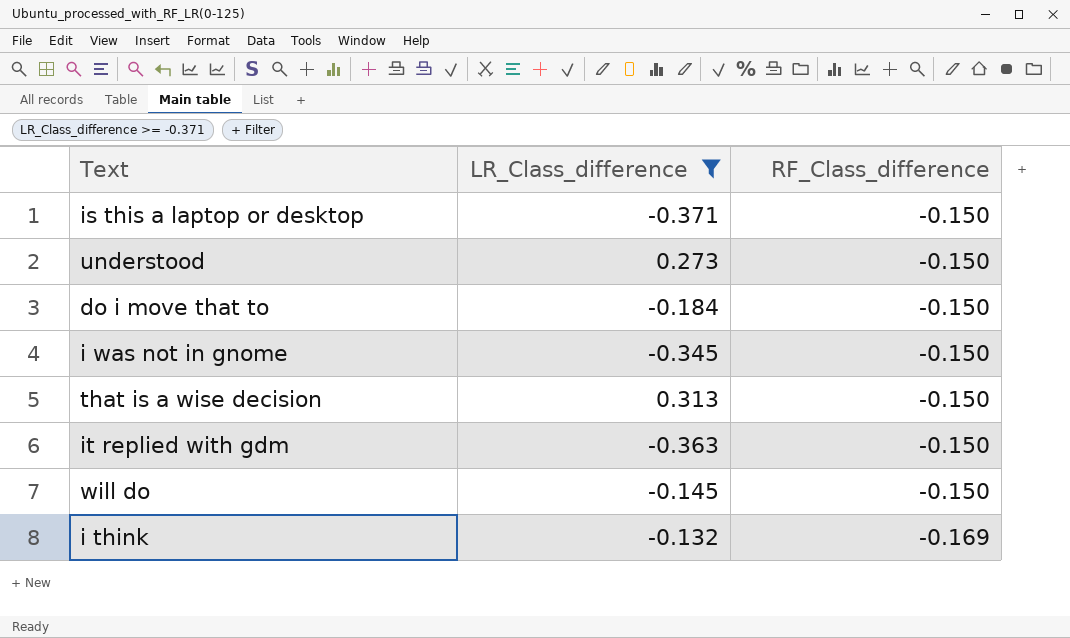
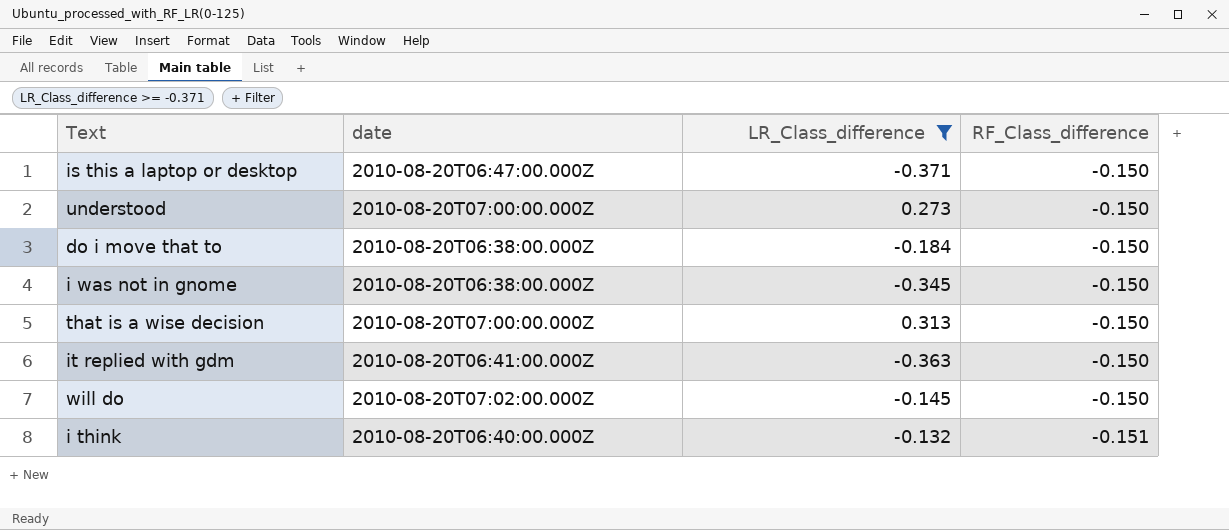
column date | position: none -> 2
i think | RF_Class_difference: -0.169 -> -0.151

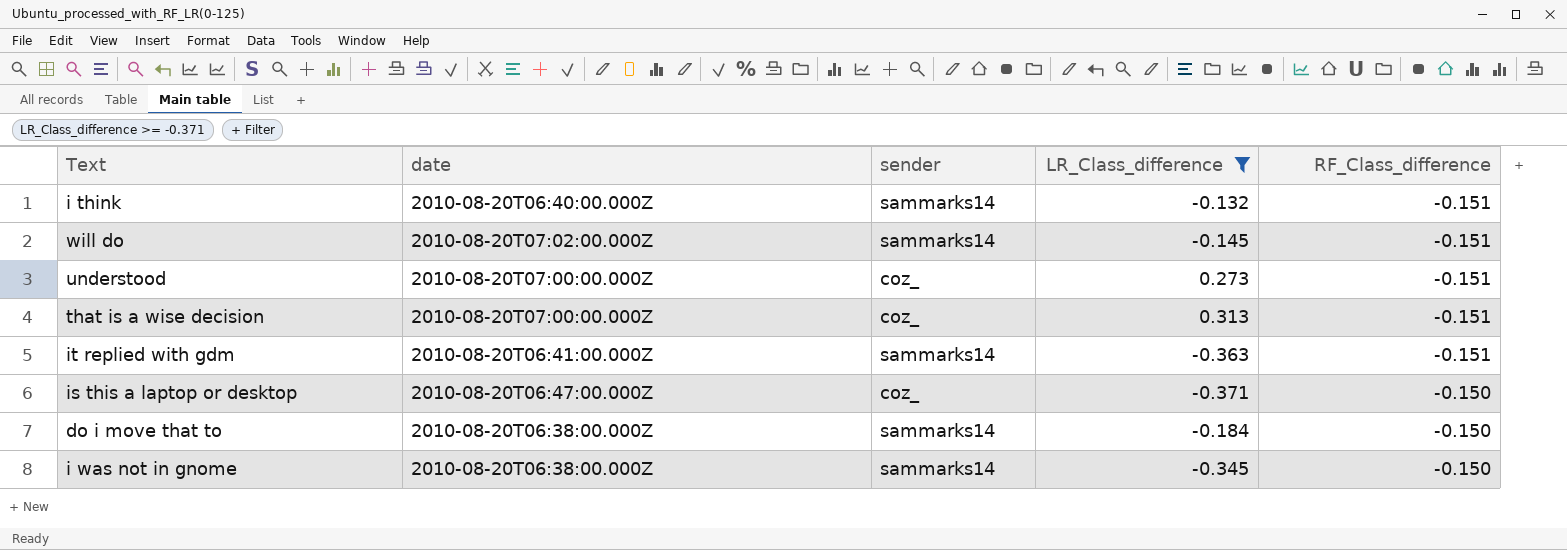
row order: RF_Class_difference descending -> RF_Class_difference ascending
column sender | position: none -> 3
will do | RF_Class_difference: -0.150 -> -0.151
understood | RF_Class_difference: -0.150 -> -0.151
that is a wise decision | RF_Class_difference: -0.150 -> -0.151
it replied with gdm | RF_Class_difference: -0.150 -> -0.151

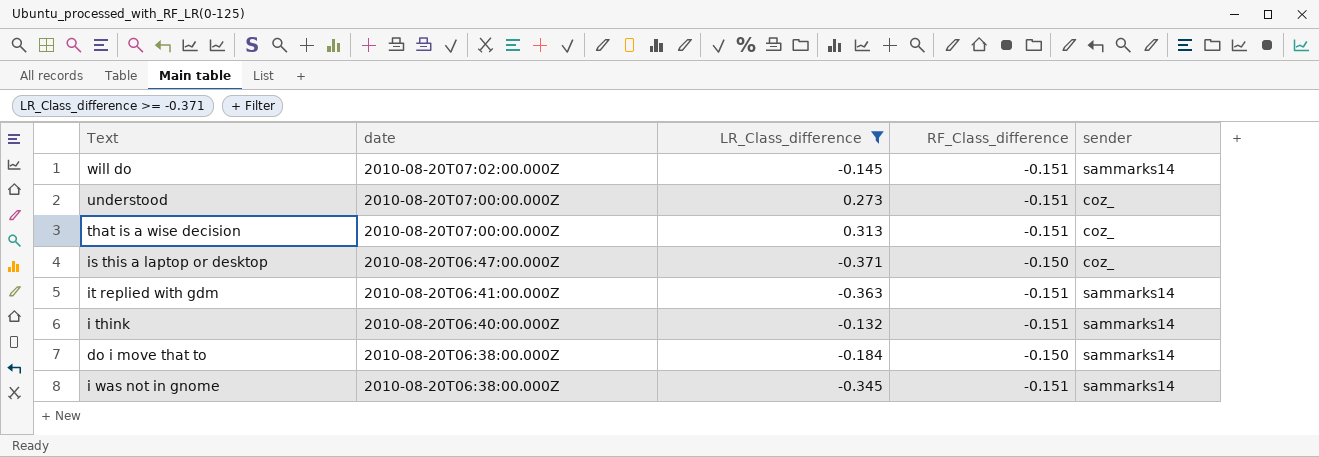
row order: RF_Class_difference ascending -> date descending
column sender | position: 3 -> 5
i was not in gnome | RF_Class_difference: -0.150 -> -0.151

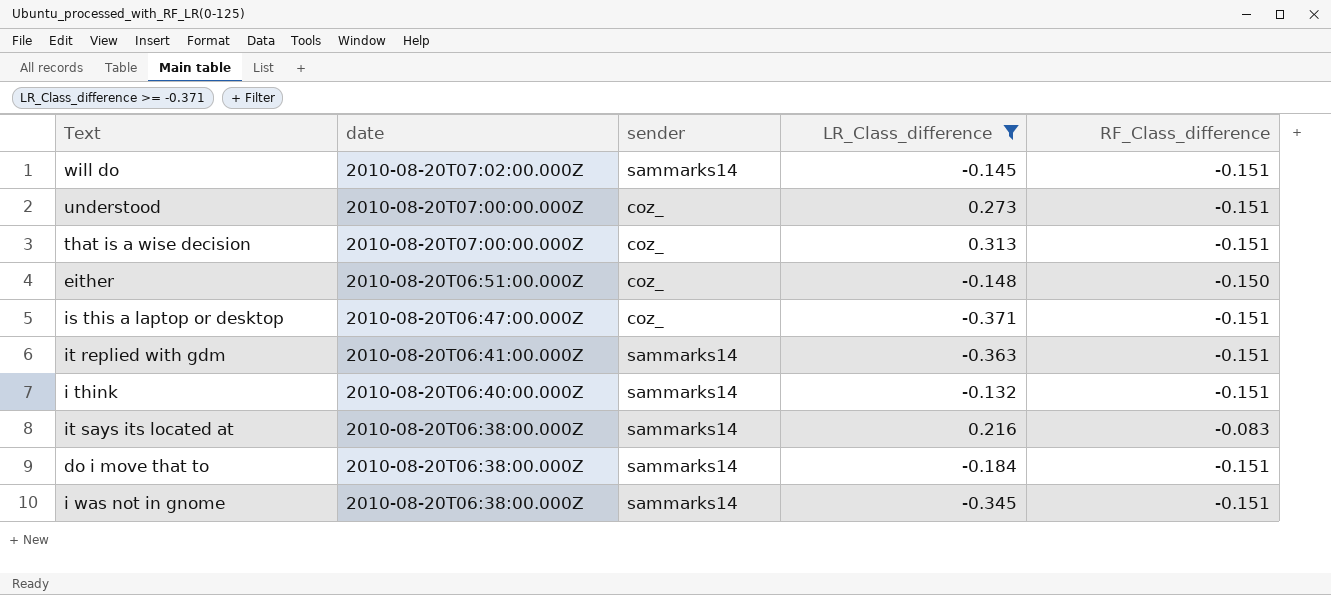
column sender | position: 5 -> 3
row either: none -> 2010-08-20T06:51:00.000Z | coz_ | -0.148 | -0.150
is this a laptop or desktop | RF_Class_difference: -0.150 -> -0.151
row it says its located at: none -> 2010-08-20T06:38:00.000Z | sammarks14 | 0.216 | -0.083
do i move that to | RF_Class_difference: -0.150 -> -0.151

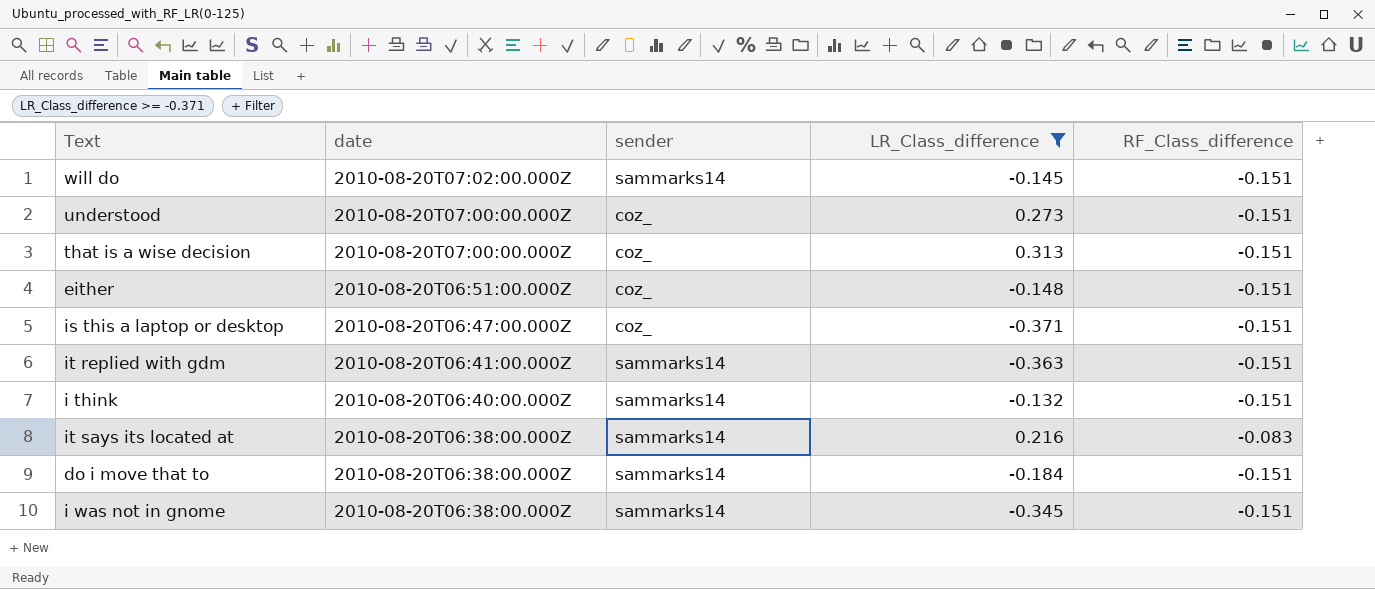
either | RF_Class_difference: -0.150 -> -0.151

